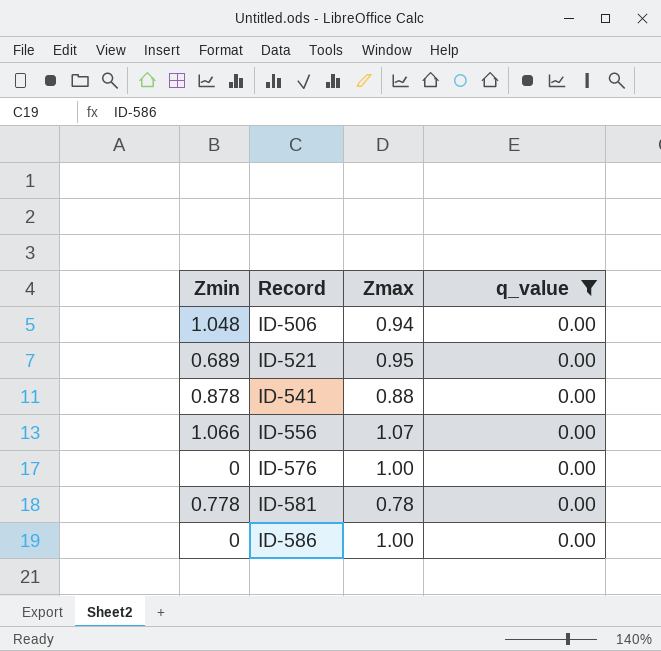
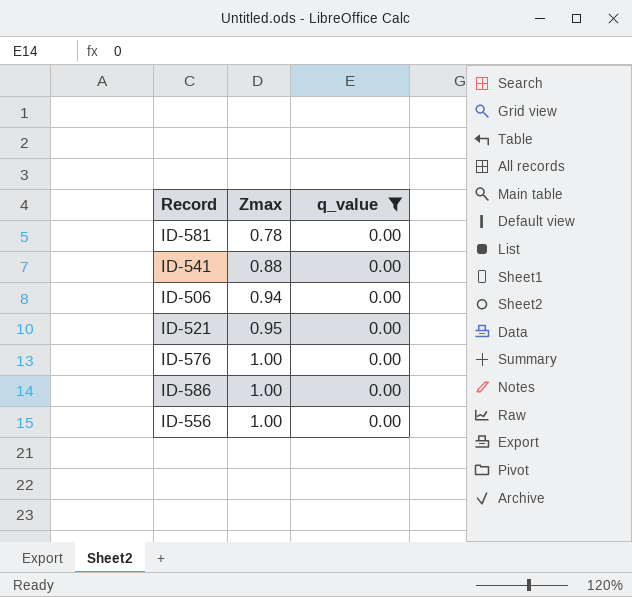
row order: Record ascending -> Zmax ascending
column Zmin | position: 1 -> none
ID-556 | Zmax: 1.07 -> 1.00

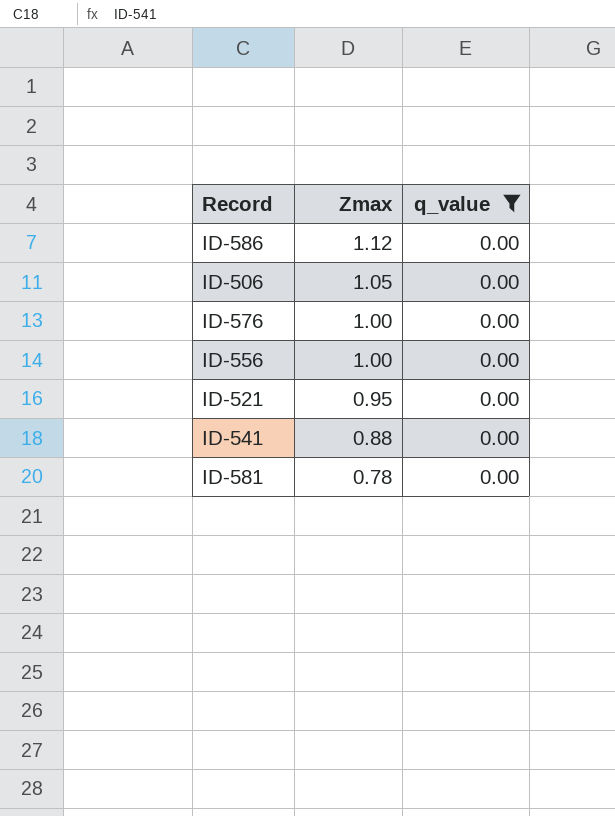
row order: Zmax ascending -> Zmax descending
ID-586 | Zmax: 1.00 -> 1.12
ID-506 | Zmax: 0.94 -> 1.05

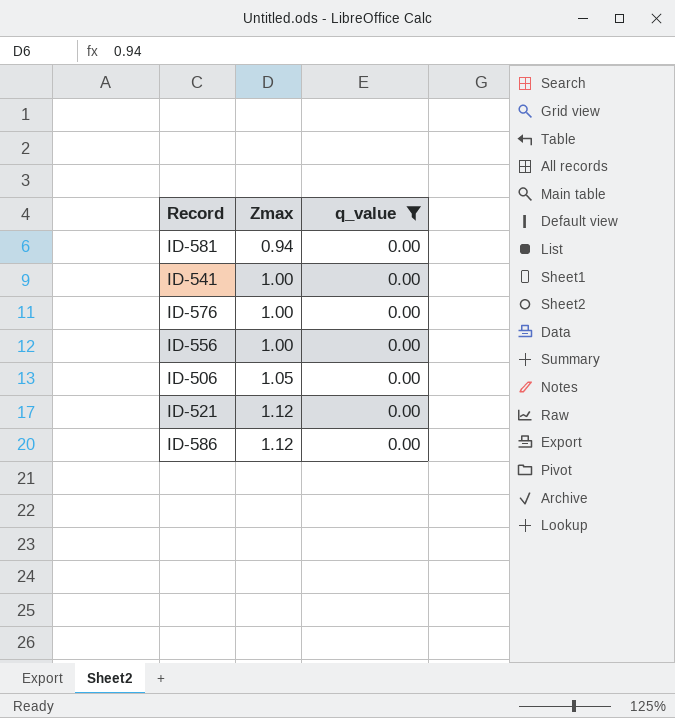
row order: Zmax descending -> Zmax ascending
ID-581 | Zmax: 0.78 -> 0.94
ID-541 | Zmax: 0.88 -> 1.00
ID-521 | Zmax: 0.95 -> 1.12

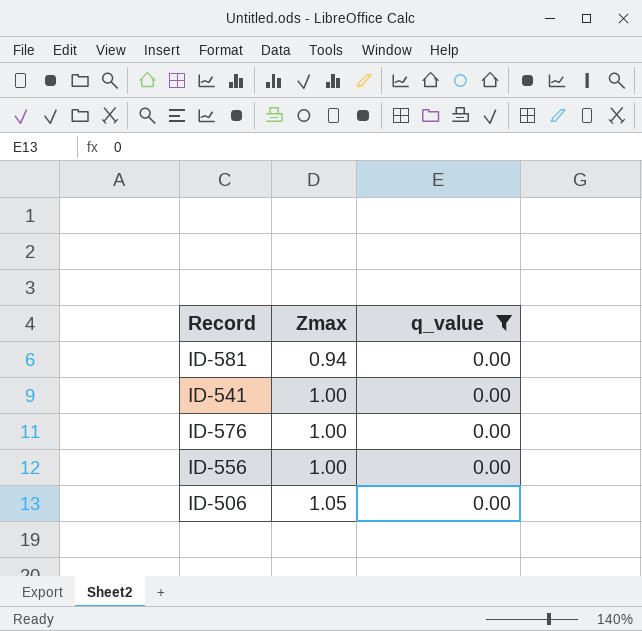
row ID-521: 1.12 | 0.00 -> none
row ID-586: 1.12 | 0.00 -> none

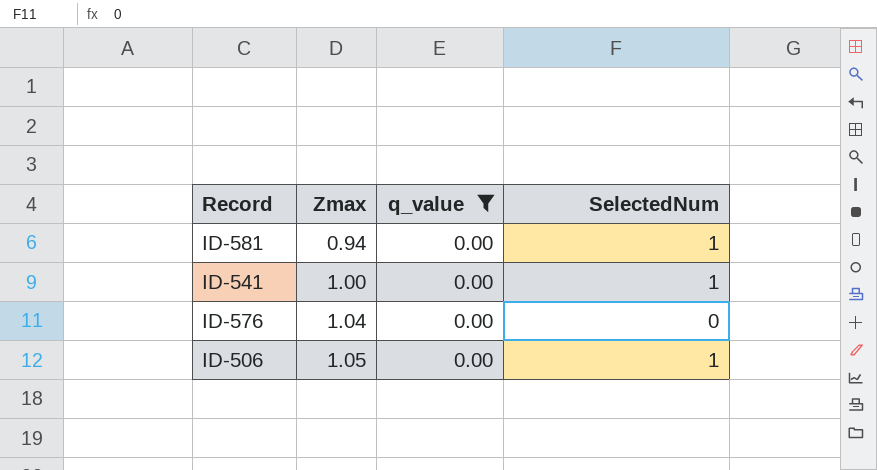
column SelectedNum | position: none -> 4
row ID-556: 1.00 | 0.00 -> none
ID-576 | Zmax: 1.00 -> 1.04

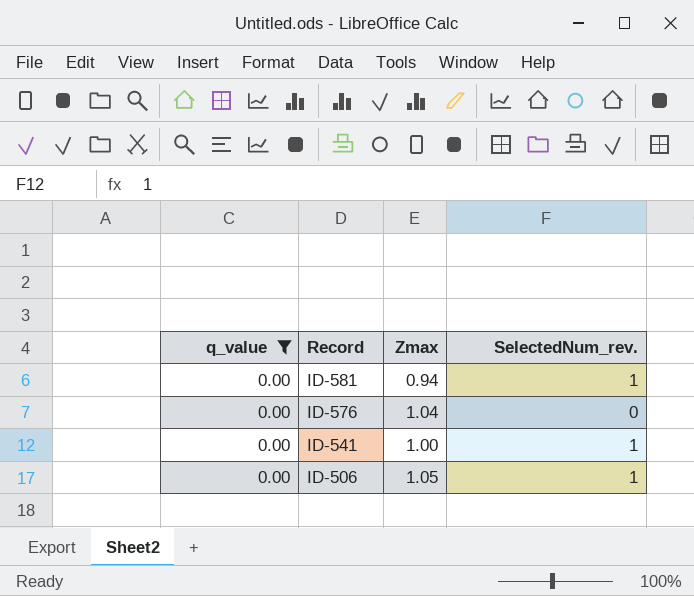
row order: Zmax ascending -> Record descending
column q_value | position: 3 -> 1
column name: SelectedNum -> SelectedNum_rev.

